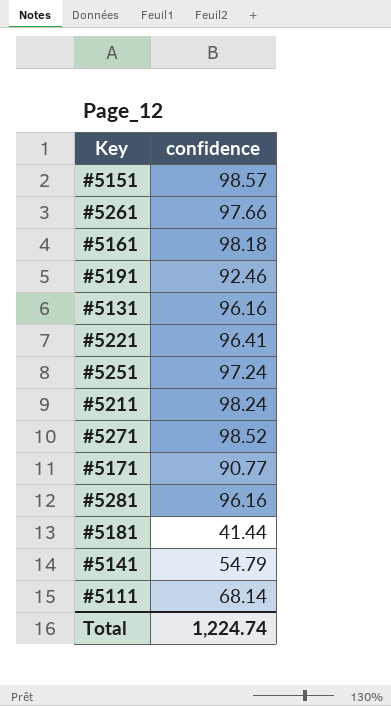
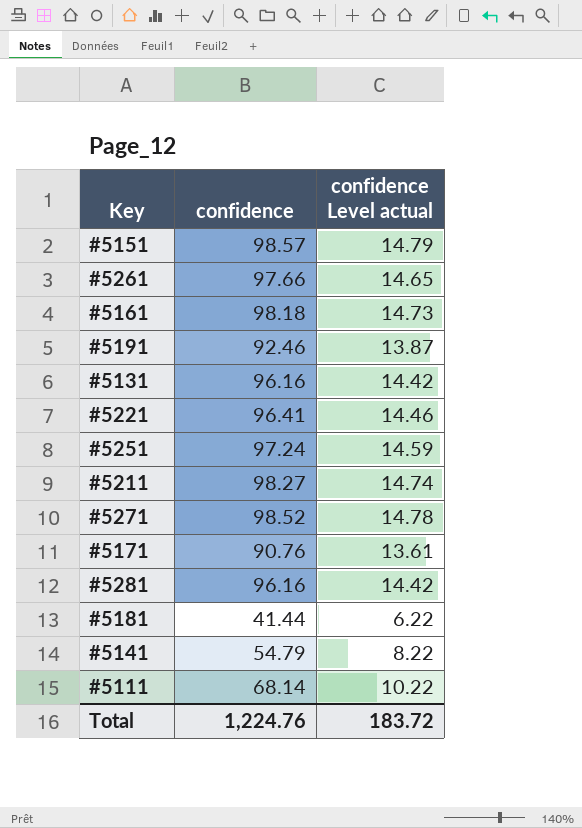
column confidence Level actual | formula: none -> [confidence] * 0.15
#5211 | confidence: 98.24 -> 98.27
#5171 | confidence: 90.77 -> 90.76
Total | confidence: 1,224.74 -> 1,224.76

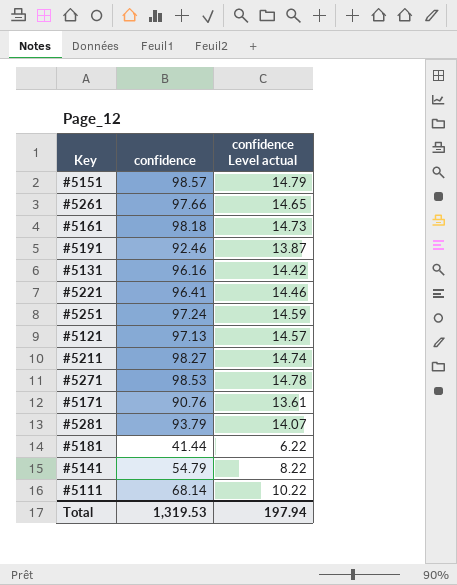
row #5121: none -> 97.13 | 14.57
#5271 | confidence: 98.52 -> 98.53
#5281 | confidence: 96.16 -> 93.79
#5281 | confidence Level actual: 14.42 -> 14.07
Total | confidence: 1,224.76 -> 1,319.53
Total | confidence Level actual: 183.72 -> 197.94

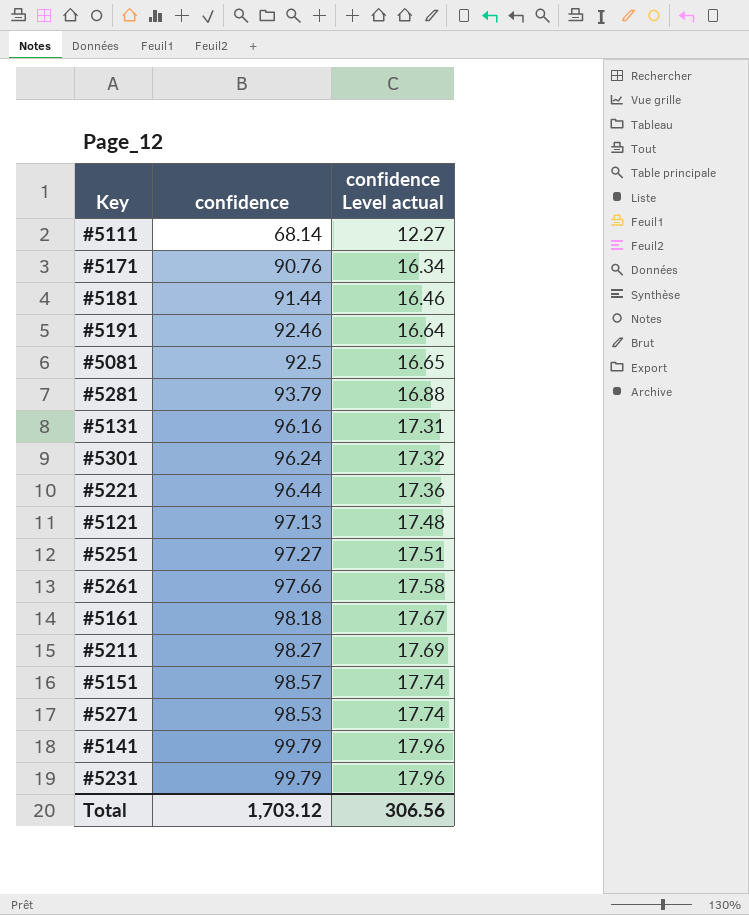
row order: none -> confidence Level actual ascending
column confidence Level actual | formula: [confidence] * 0.15 -> [confidence] * 0.18
#5181 | confidence: 41.44 -> 91.44
row #5081: none -> 92.5 | 16.65
row #5301: none -> 96.24 | 17.32
#5221 | confidence: 96.41 -> 96.44
#5251 | confidence: 97.24 -> 97.27
#5141 | confidence: 54.79 -> 99.79
row #5231: none -> 99.79 | 17.96
Total | confidence: 1,319.53 -> 1,703.12
Total | confidence Level actual: 197.94 -> 306.56

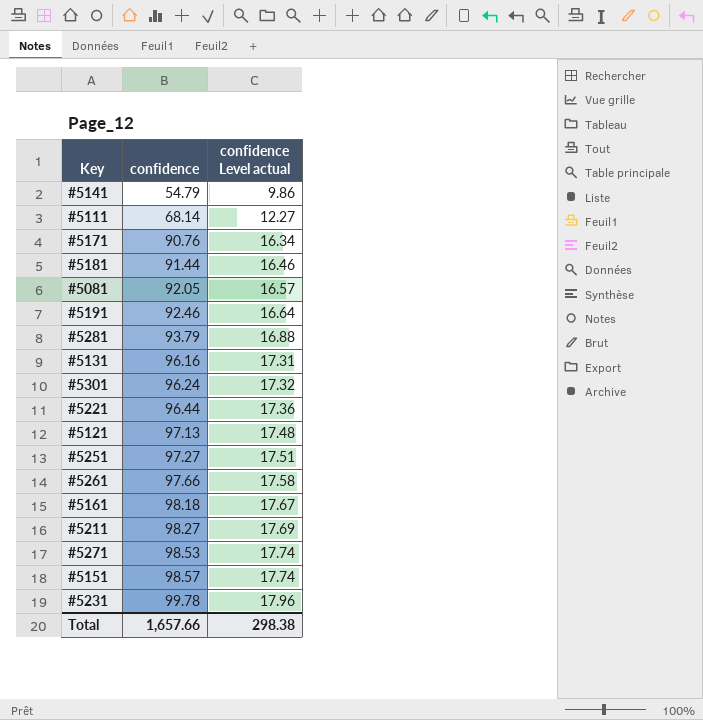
row order: confidence Level actual ascending -> confidence ascending
#5141 | confidence: 99.79 -> 54.79
#5141 | confidence Level actual: 17.96 -> 9.86
#5081 | confidence: 92.5 -> 92.05
#5081 | confidence Level actual: 16.65 -> 16.57
#5231 | confidence: 99.79 -> 99.78
Total | confidence: 1,703.12 -> 1,657.66
Total | confidence Level actual: 306.56 -> 298.38

